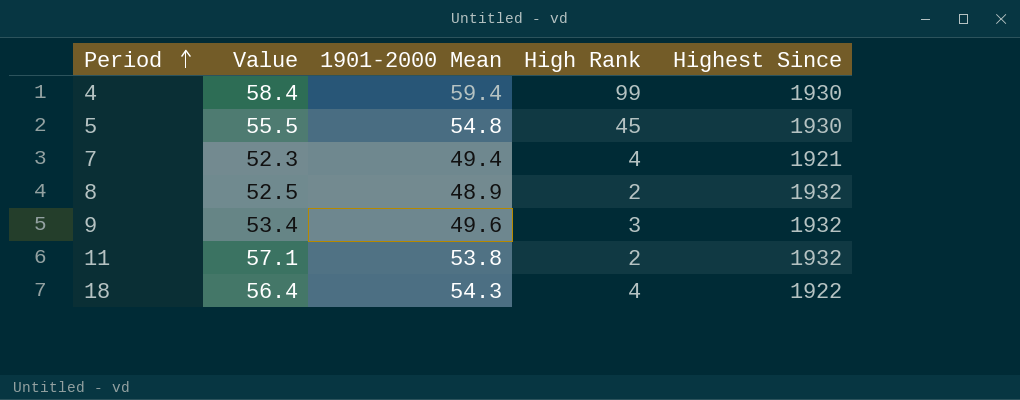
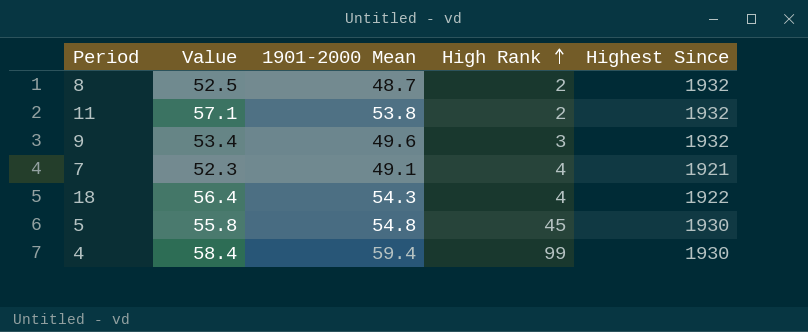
row order: Period ascending -> High Rank ascending
8 | 1901-2000 Mean: 48.9 -> 48.7
7 | 1901-2000 Mean: 49.4 -> 49.1
5 | Value: 55.5 -> 55.8

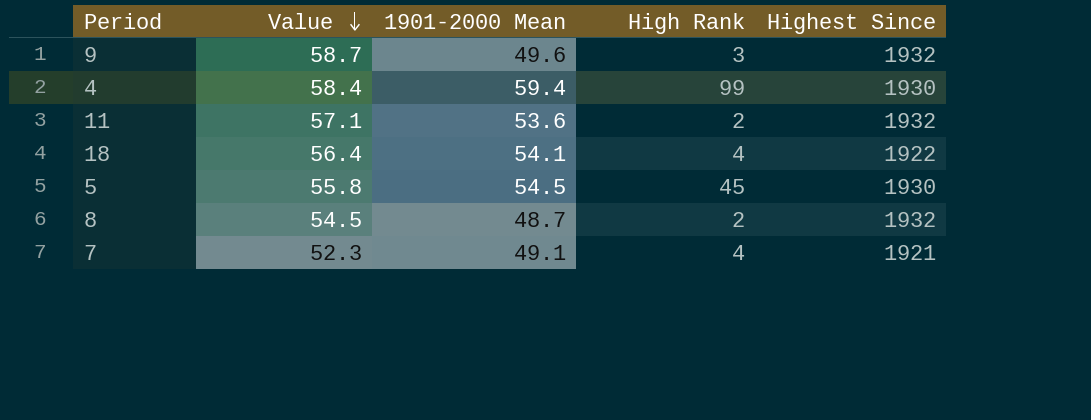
row order: High Rank ascending -> Value descending
9 | Value: 53.4 -> 58.7
11 | 1901-2000 Mean: 53.8 -> 53.6
18 | 1901-2000 Mean: 54.3 -> 54.1
5 | 1901-2000 Mean: 54.8 -> 54.5
8 | Value: 52.5 -> 54.5

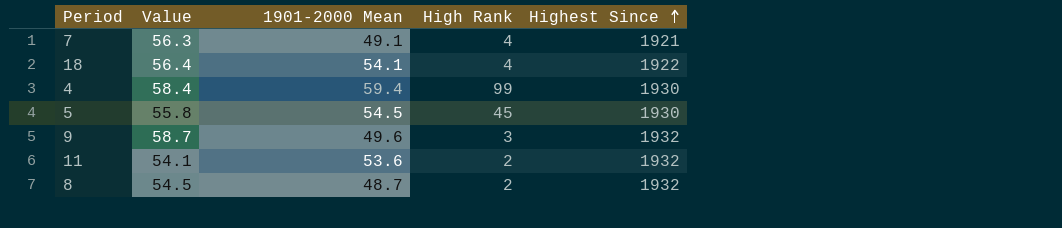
row order: Value descending -> Highest Since ascending
7 | Value: 52.3 -> 56.3
11 | Value: 57.1 -> 54.1

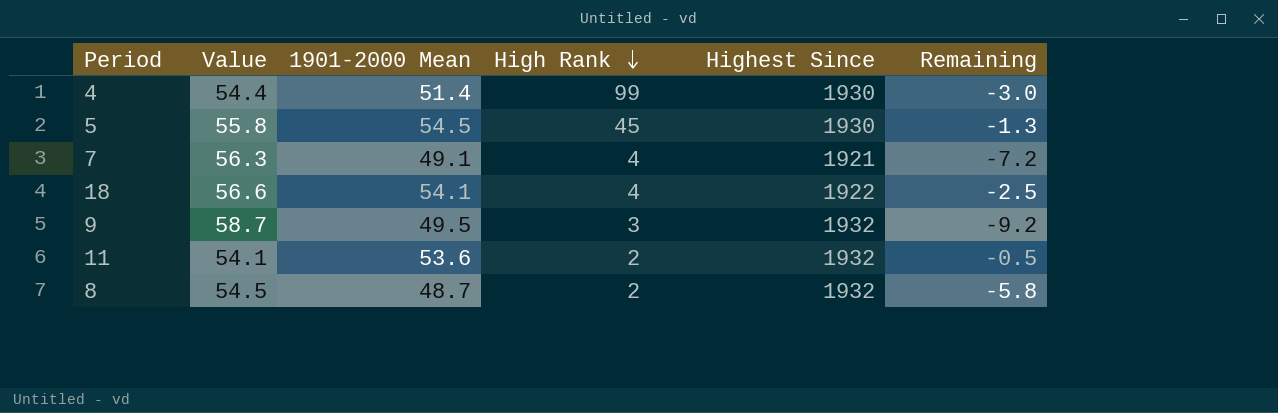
row order: Highest Since ascending -> High Rank descending
column Remaining | formula: none -> [1901-2000 Mean] - [Value]
4 | Value: 58.4 -> 54.4
4 | 1901-2000 Mean: 59.4 -> 51.4
18 | Value: 56.4 -> 56.6
9 | 1901-2000 Mean: 49.6 -> 49.5

